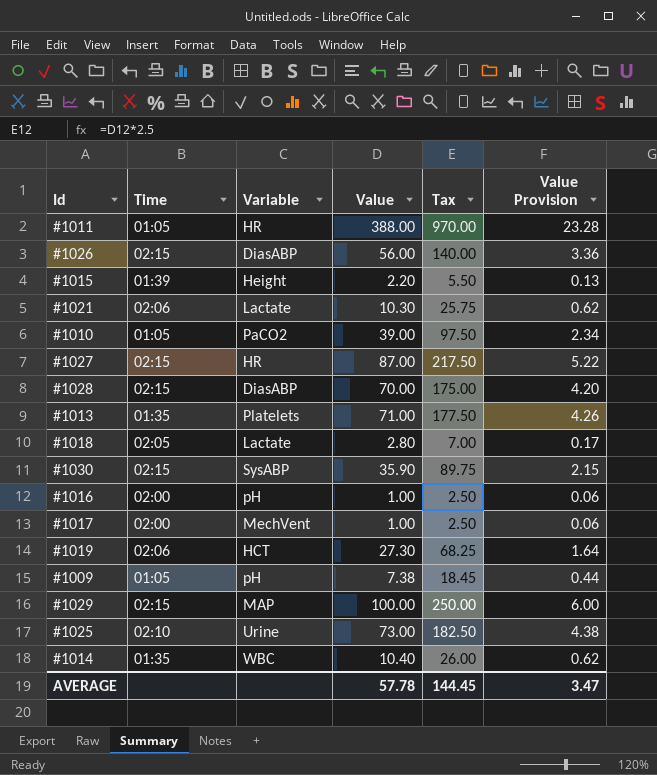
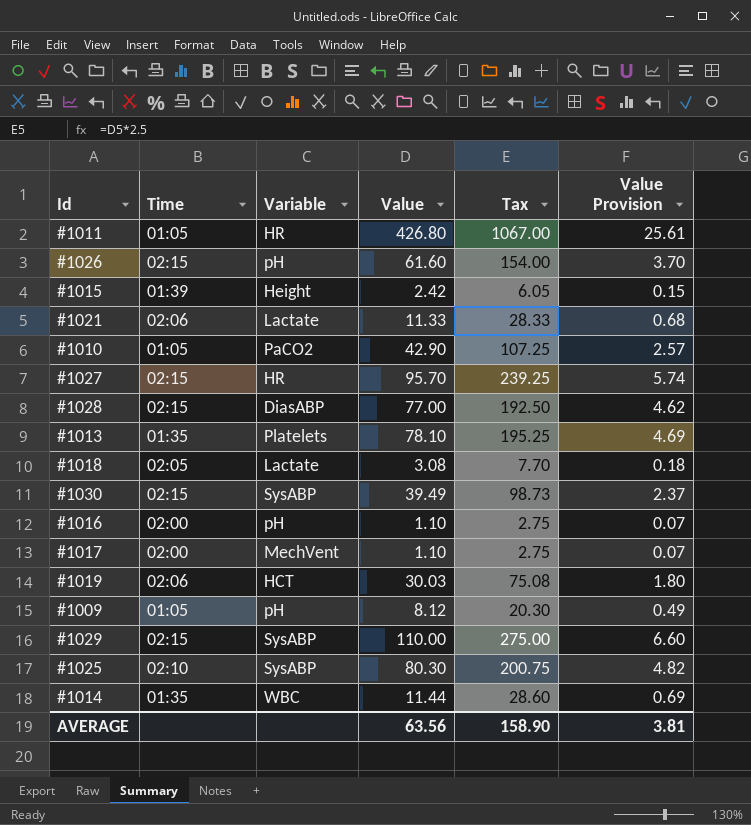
#1011 | Value: 388.00 -> 426.80
#1011 | Tax: 970.00 -> 1067.00
#1011 | Value Provision: 23.28 -> 25.61
#1026 | Variable: DiasABP -> pH
#1026 | Value: 56.00 -> 61.60
#1026 | Tax: 140.00 -> 154.00
#1026 | Value Provision: 3.36 -> 3.70
#1015 | Value: 2.20 -> 2.42
#1015 | Tax: 5.50 -> 6.05
#1015 | Value Provision: 0.13 -> 0.15
#1021 | Value: 10.30 -> 11.33
#1021 | Tax: 25.75 -> 28.33
#1021 | Value Provision: 0.62 -> 0.68
#1010 | Value: 39.00 -> 42.90
#1010 | Tax: 97.50 -> 107.25
#1010 | Value Provision: 2.34 -> 2.57
#1027 | Value: 87.00 -> 95.70
#1027 | Tax: 217.50 -> 239.25
#1027 | Value Provision: 5.22 -> 5.74
#1028 | Value: 70.00 -> 77.00
#1028 | Tax: 175.00 -> 192.50
#1028 | Value Provision: 4.20 -> 4.62
#1013 | Value: 71.00 -> 78.10
#1013 | Tax: 177.50 -> 195.25
#1013 | Value Provision: 4.26 -> 4.69
#1018 | Value: 2.80 -> 3.08
#1018 | Tax: 7.00 -> 7.70
#1018 | Value Provision: 0.17 -> 0.18
#1030 | Value: 35.90 -> 39.49
#1030 | Tax: 89.75 -> 98.73
#1030 | Value Provision: 2.15 -> 2.37
#1016 | Value: 1.00 -> 1.10
#1016 | Tax: 2.50 -> 2.75
#1016 | Value Provision: 0.06 -> 0.07
#1017 | Value: 1.00 -> 1.10
#1017 | Tax: 2.50 -> 2.75
#1017 | Value Provision: 0.06 -> 0.07
#1019 | Value: 27.30 -> 30.03
#1019 | Tax: 68.25 -> 75.08
#1019 | Value Provision: 1.64 -> 1.80
#1009 | Value: 7.38 -> 8.12
#1009 | Tax: 18.45 -> 20.30
#1009 | Value Provision: 0.44 -> 0.49
#1029 | Variable: MAP -> SysABP
#1029 | Value: 100.00 -> 110.00
#1029 | Tax: 250.00 -> 275.00
#1029 | Value Provision: 6.00 -> 6.60
#1025 | Variable: Urine -> SysABP
#1025 | Value: 73.00 -> 80.30
#1025 | Tax: 182.50 -> 200.75
#1025 | Value Provision: 4.38 -> 4.82
#1014 | Value: 10.40 -> 11.44
#1014 | Tax: 26.00 -> 28.60
#1014 | Value Provision: 0.62 -> 0.69
AVERAGE | Value: 57.78 -> 63.56
AVERAGE | Tax: 144.45 -> 158.90
AVERAGE | Value Provision: 3.47 -> 3.81

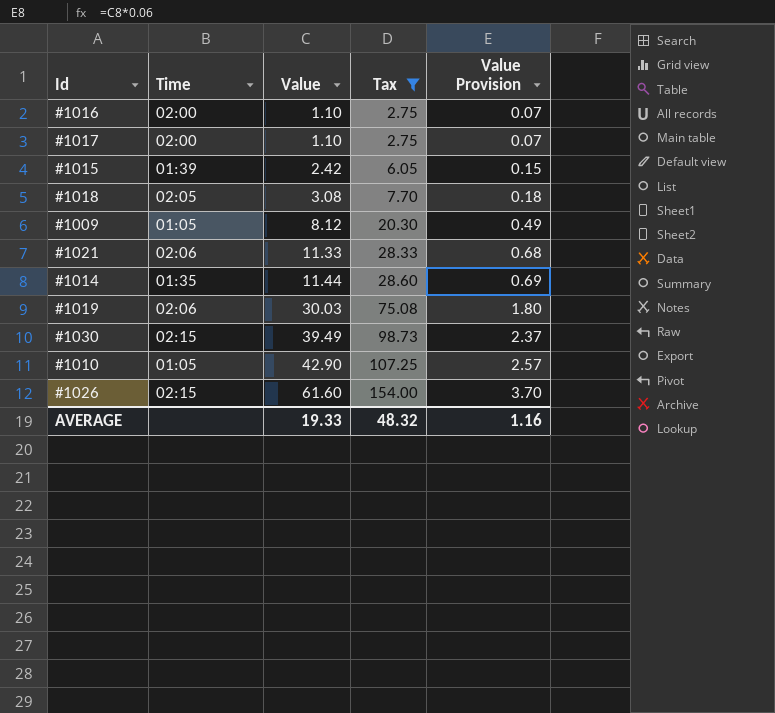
filter: none -> Tax <= 154.00
row order: none -> Value ascending
column Variable | position: 3 -> none
AVERAGE | Value: 63.56 -> 19.33
AVERAGE | Tax: 158.90 -> 48.32
AVERAGE | Value Provision: 3.81 -> 1.16

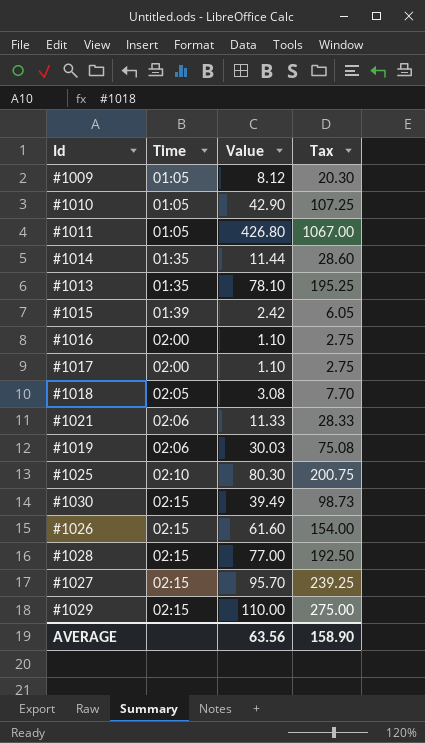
filter: Tax <= 154.00 -> none
row order: Value ascending -> Time ascending
column Value Provision | formula: [Value] * 0.06 -> none
AVERAGE | Value: 19.33 -> 63.56
AVERAGE | Tax: 48.32 -> 158.90

